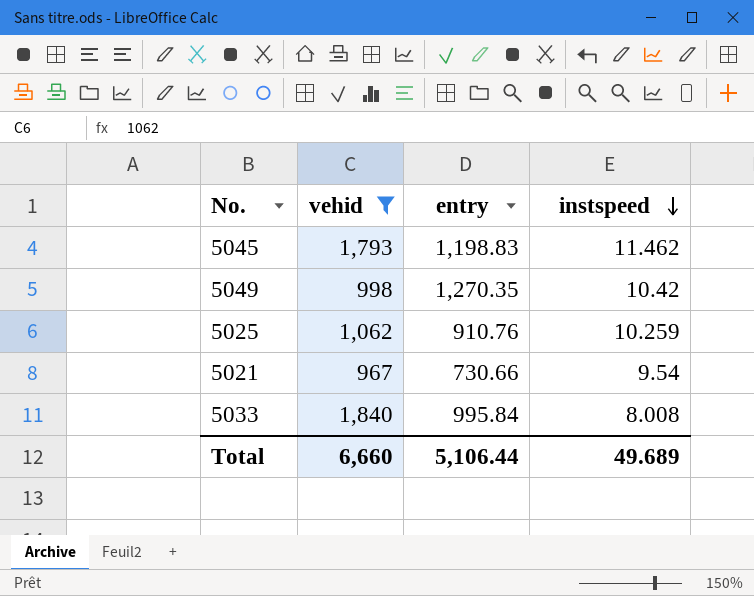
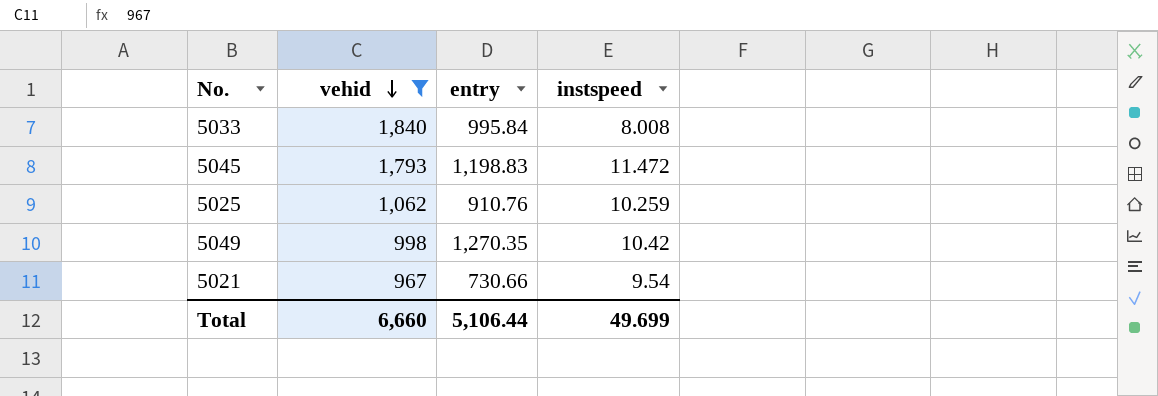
row order: instspeed descending -> vehid descending
5045 | instspeed: 11.462 -> 11.472
Total | instspeed: 49.689 -> 49.699

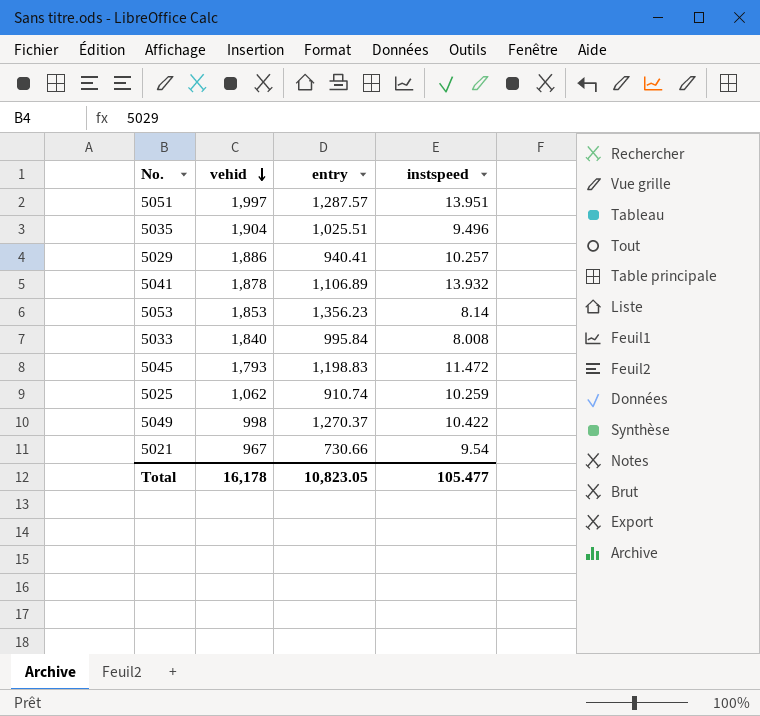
filter: vehid <= 1,840 -> none
5025 | entry: 910.76 -> 910.74
5049 | entry: 1,270.35 -> 1,270.37
5049 | instspeed: 10.42 -> 10.422
Total | vehid: 6,660 -> 16,178
Total | entry: 5,106.44 -> 10,823.05
Total | instspeed: 49.699 -> 105.477

